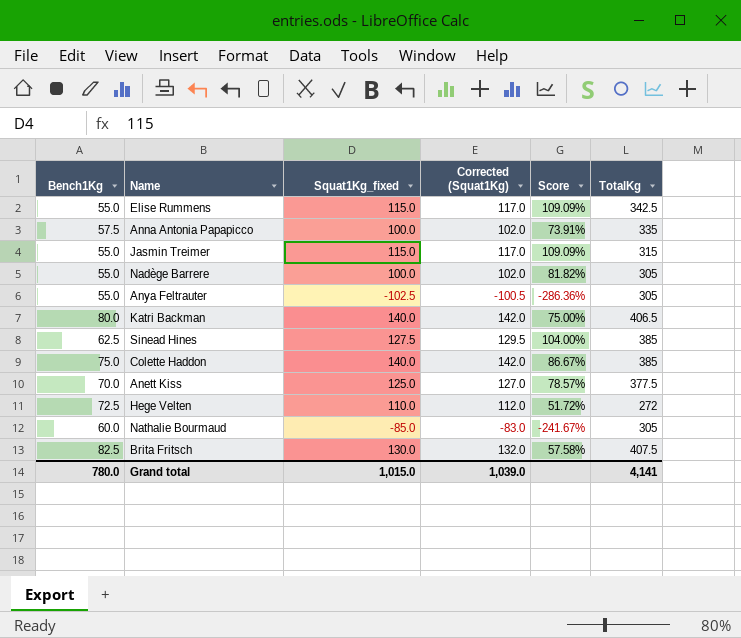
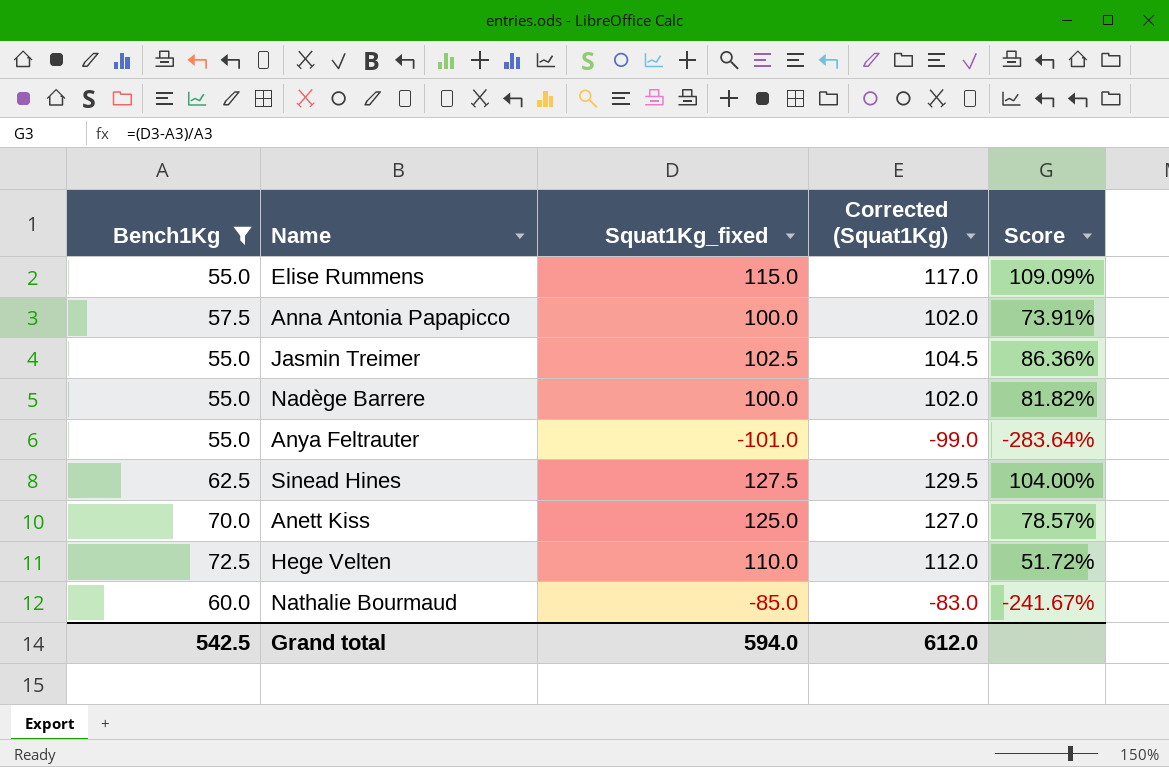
filter: none -> Bench1Kg <= 72.5
column TotalKg | position: 6 -> none
Jasmin Treimer | Squat1Kg_fixed: 115.0 -> 102.5
Jasmin Treimer | Corrected (Squat1Kg): 117.0 -> 104.5
Jasmin Treimer | Score: 109.09% -> 86.36%
Anya Feltrauter | Squat1Kg_fixed: -102.5 -> -101.0
Anya Feltrauter | Corrected (Squat1Kg): -100.5 -> -99.0
Anya Feltrauter | Score: -286.36% -> -283.64%
Grand total | Bench1Kg: 780.0 -> 542.5
Grand total | Squat1Kg_fixed: 1,015.0 -> 594.0
Grand total | Corrected (Squat1Kg): 1,039.0 -> 612.0

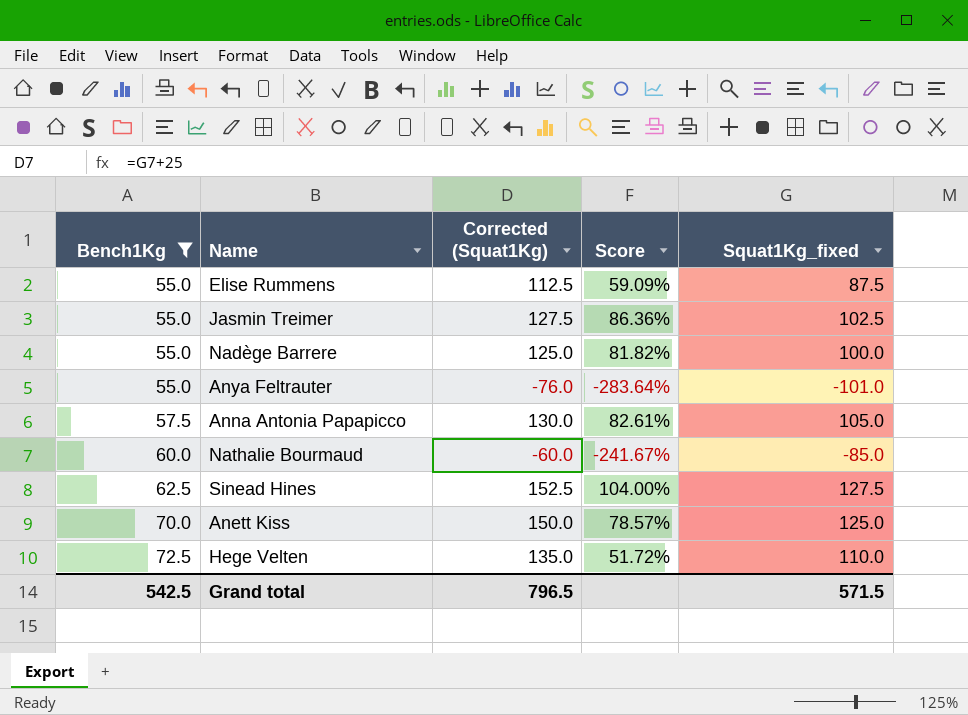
row order: none -> Bench1Kg ascending
column Corrected (Squat1Kg) | formula: [Squat1Kg_fixed] + 2 -> [Squat1Kg_fixed] + 25
column Squat1Kg_fixed | position: 3 -> 5
Elise Rummens | Score: 109.09% -> 59.09%
Elise Rummens | Squat1Kg_fixed: 115.0 -> 87.5
Anna Antonia Papapicco | Score: 73.91% -> 82.61%
Anna Antonia Papapicco | Squat1Kg_fixed: 100.0 -> 105.0
Grand total | Corrected (Squat1Kg): 612.0 -> 796.5
Grand total | Squat1Kg_fixed: 594.0 -> 571.5

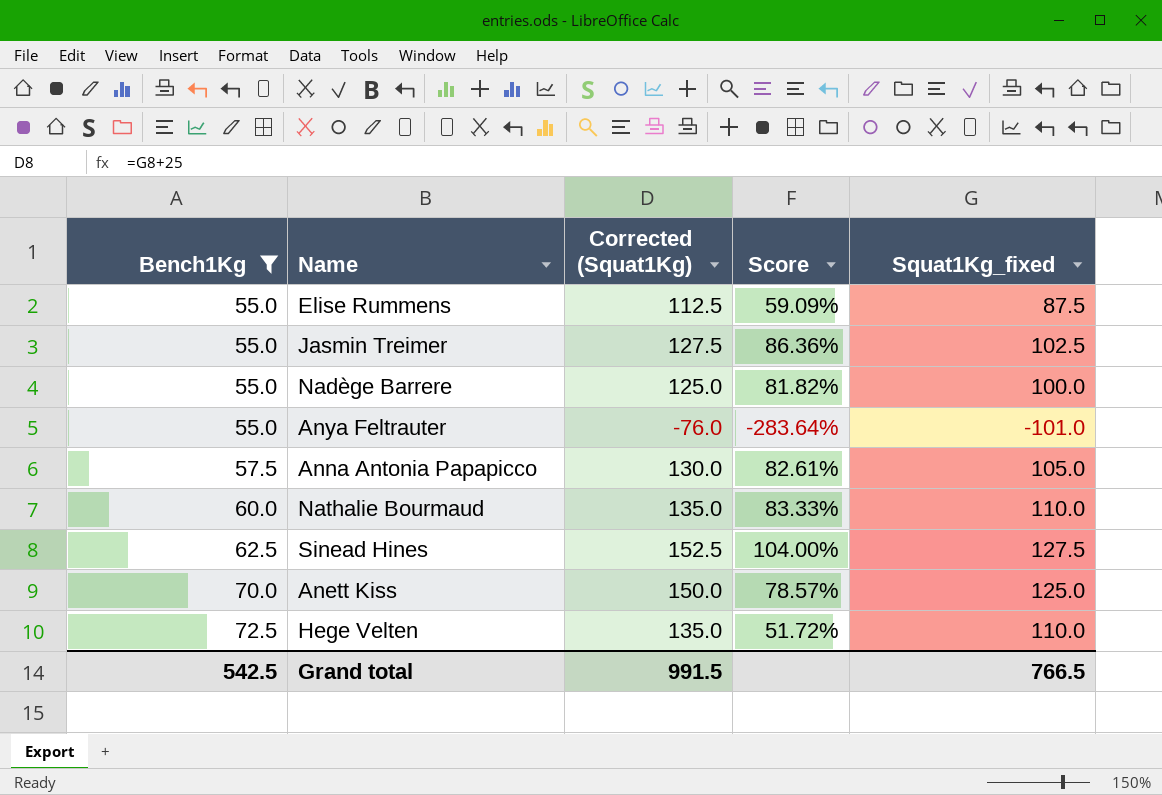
Nathalie Bourmaud | Corrected (Squat1Kg): -60.0 -> 135.0
Nathalie Bourmaud | Score: -241.67% -> 83.33%
Nathalie Bourmaud | Squat1Kg_fixed: -85.0 -> 110.0
Grand total | Corrected (Squat1Kg): 796.5 -> 991.5
Grand total | Squat1Kg_fixed: 571.5 -> 766.5

